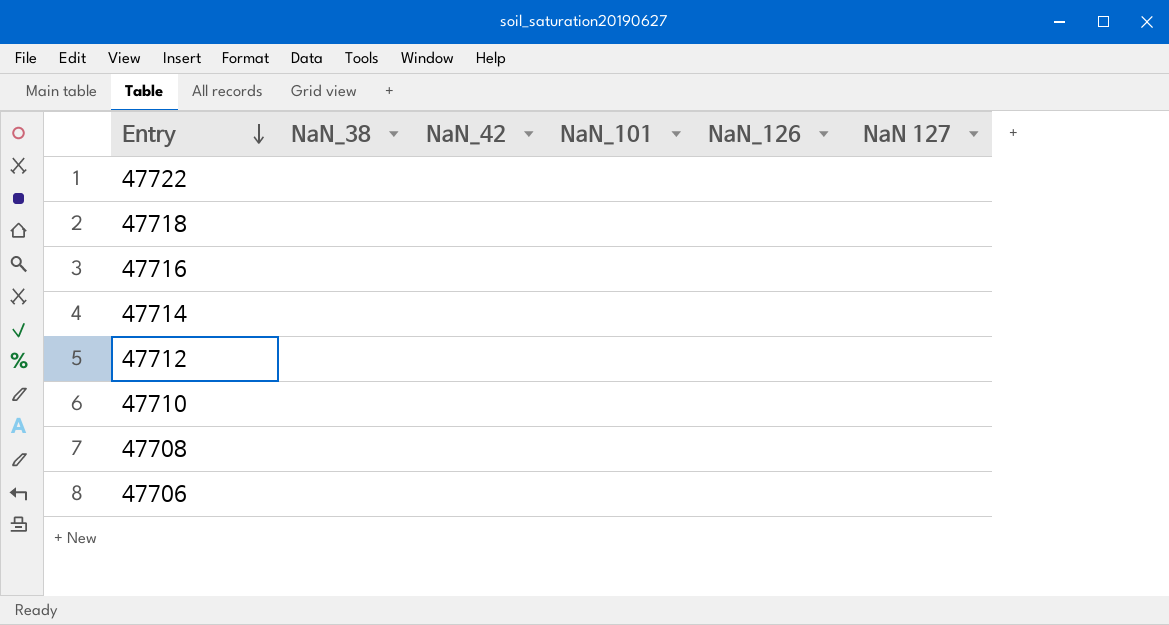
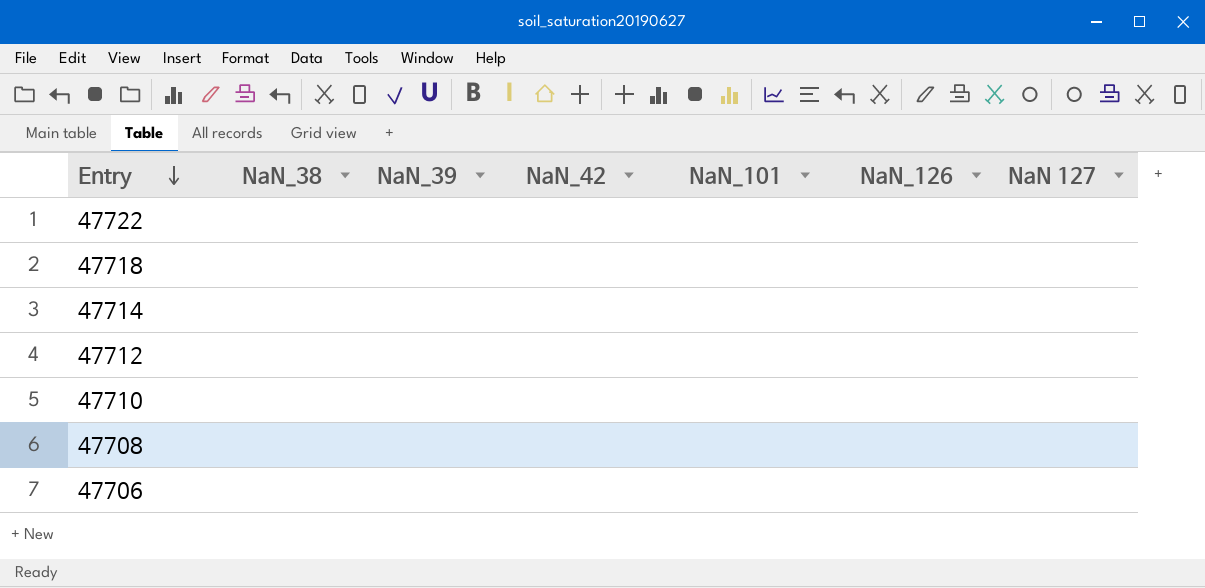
column NaN_39 | position: none -> 3
row 47716: none | none | none | none | none -> none

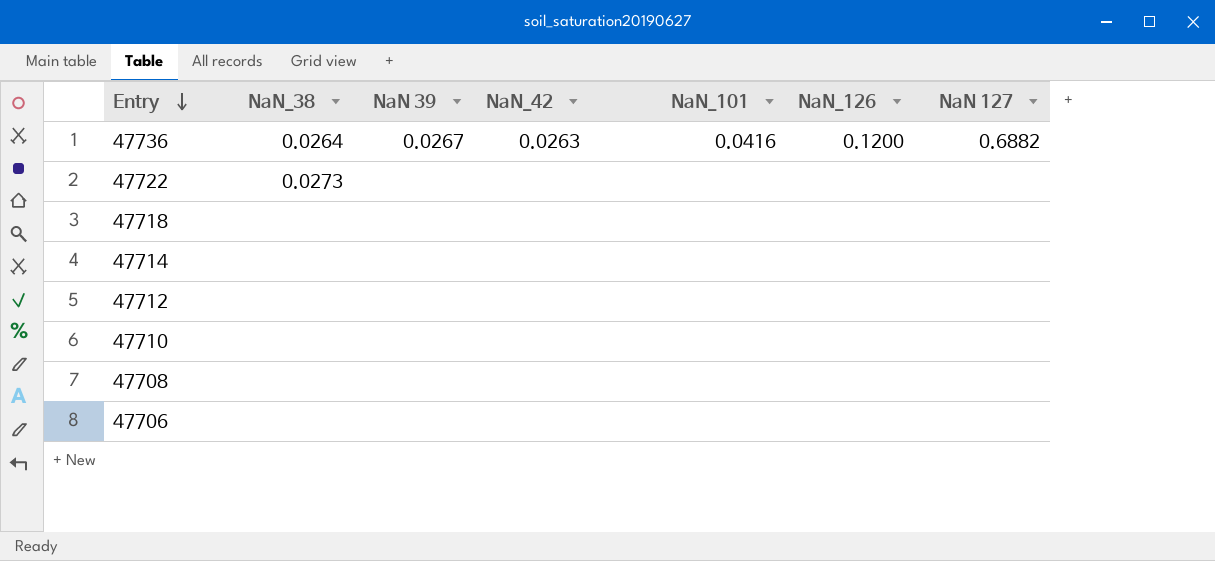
column name: NaN_39 -> NaN 39
row 47736: none -> 0.0264 | 0.0267 | 0.0263 | 0.0416 | 0.1200 | 0.6882
47722 | NaN_38: none -> 0.0273

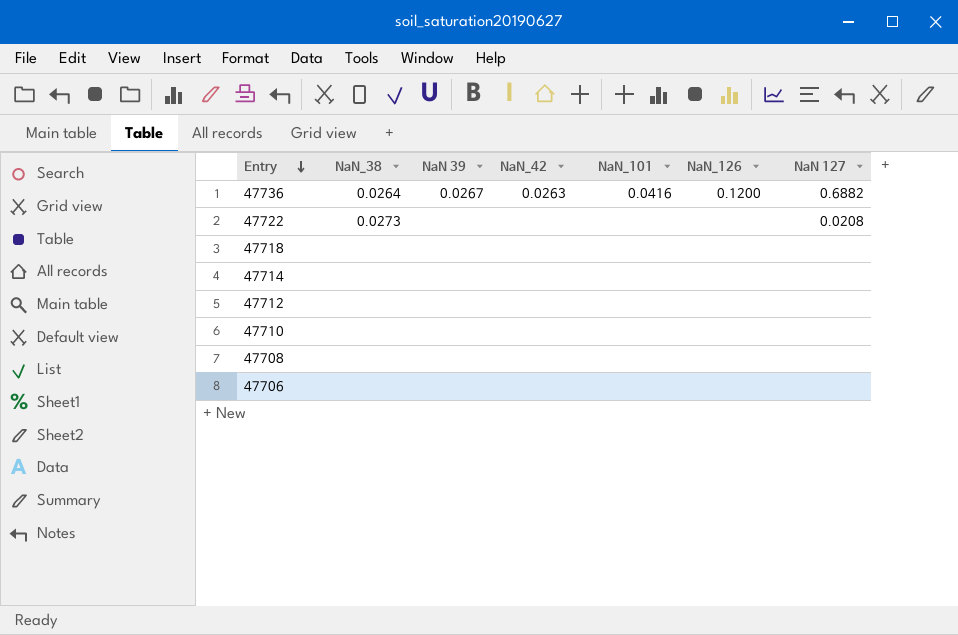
47722 | NaN 127: none -> 0.0208

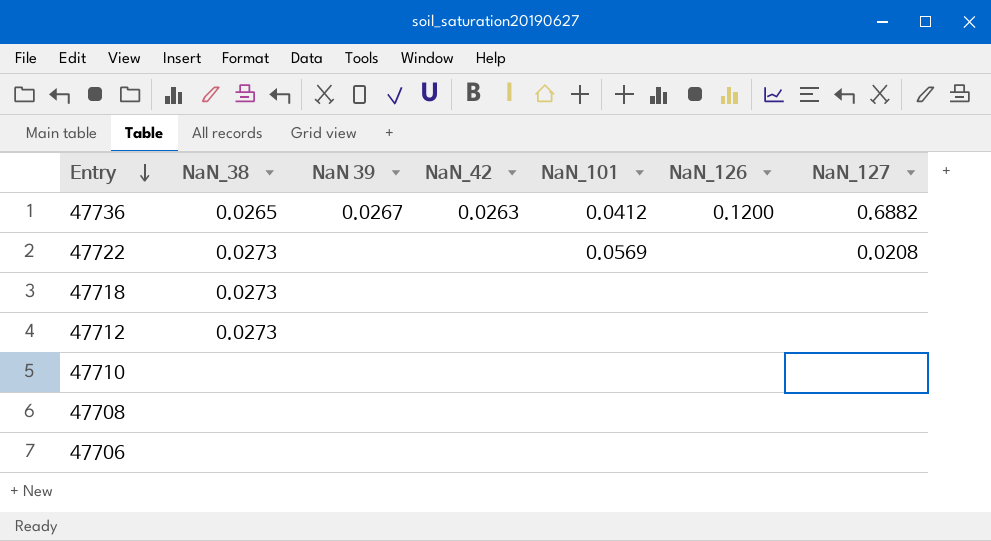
column name: NaN 127 -> NaN_127
row 47714: none | none | none | none | none | none -> none
47736 | NaN_38: 0.0264 -> 0.0265
47736 | NaN_101: 0.0416 -> 0.0412
47722 | NaN_101: none -> 0.0569
47718 | NaN_38: none -> 0.0273
47712 | NaN_38: none -> 0.0273

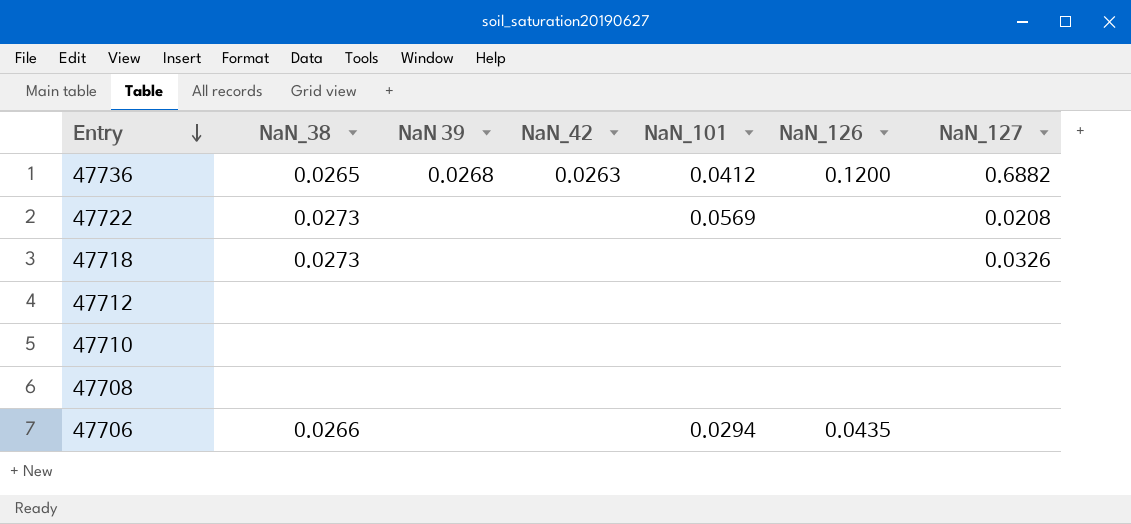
47736 | NaN 39: 0.0267 -> 0.0268
47718 | NaN_127: none -> 0.0326
47712 | NaN_38: 0.0273 -> none
47706 | NaN_38: none -> 0.0266
47706 | NaN_101: none -> 0.0294
47706 | NaN_126: none -> 0.0435

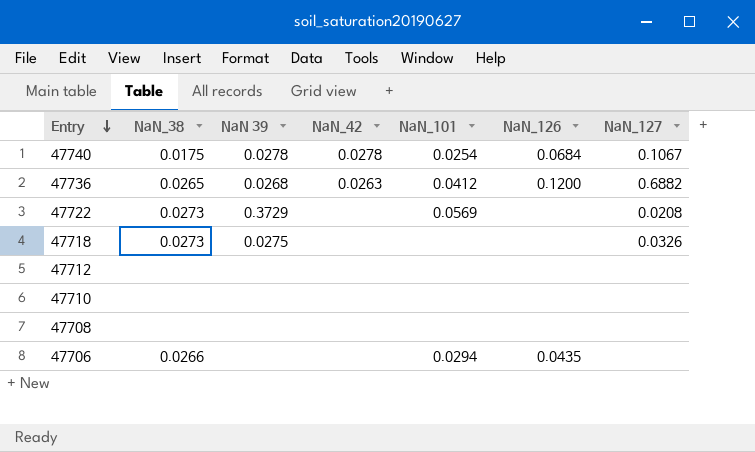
row 47740: none -> 0.0175 | 0.0278 | 0.0278 | 0.0254 | 0.0684 | 0.1067
47722 | NaN 39: none -> 0.3729
47718 | NaN 39: none -> 0.0275

